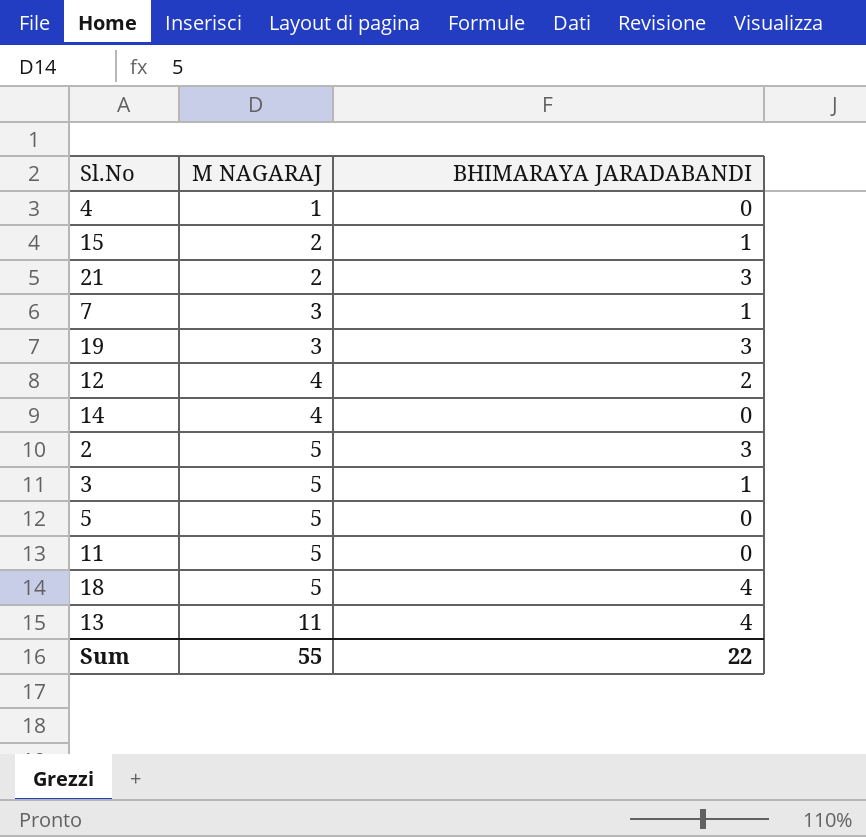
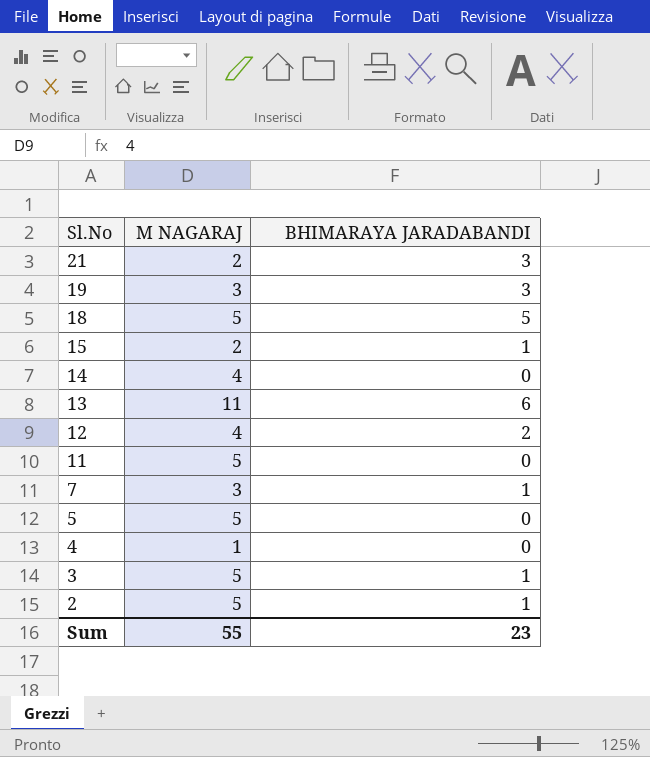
row order: M NAGARAJ ascending -> Sl.No descending
18 | BHIMARAYA JARADABANDI: 4 -> 5
13 | BHIMARAYA JARADABANDI: 4 -> 6
2 | BHIMARAYA JARADABANDI: 3 -> 1
Sum | BHIMARAYA JARADABANDI: 22 -> 23

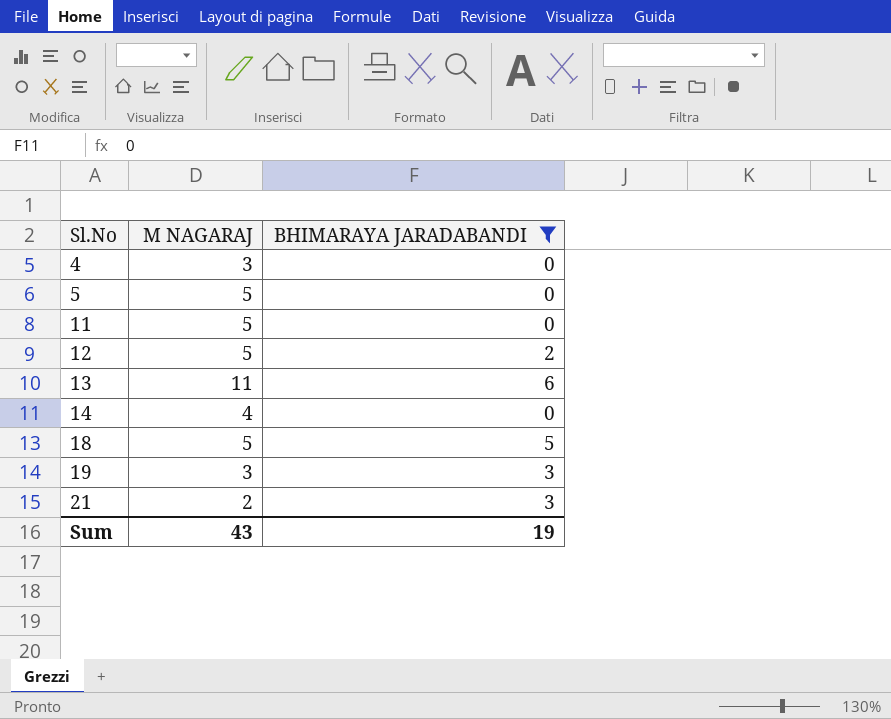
filter: none -> BHIMARAYA JARADABANDI != 1
row order: Sl.No descending -> Sl.No ascending
4 | M NAGARAJ: 1 -> 3
12 | M NAGARAJ: 4 -> 5
Sum | M NAGARAJ: 55 -> 43
Sum | BHIMARAYA JARADABANDI: 23 -> 19

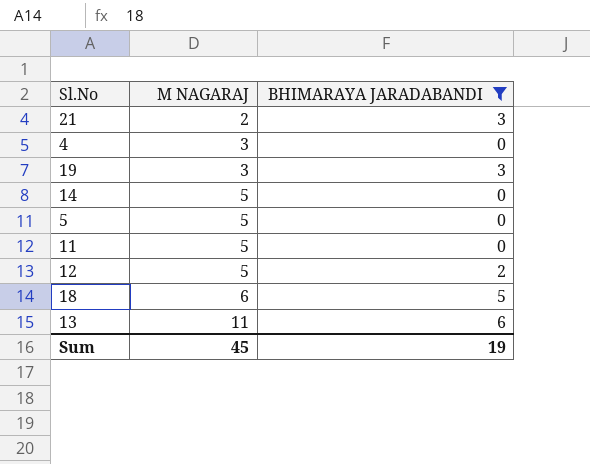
row order: Sl.No ascending -> M NAGARAJ ascending
14 | M NAGARAJ: 4 -> 5
18 | M NAGARAJ: 5 -> 6
Sum | M NAGARAJ: 43 -> 45

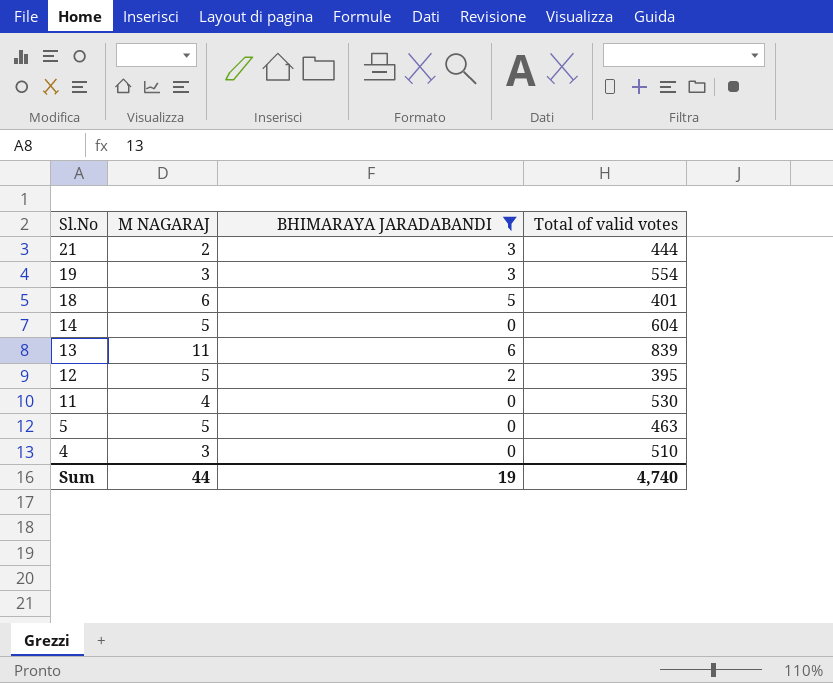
row order: M NAGARAJ ascending -> Sl.No descending
column Total of valid votes | position: none -> 4
11 | M NAGARAJ: 5 -> 4
Sum | M NAGARAJ: 45 -> 44

